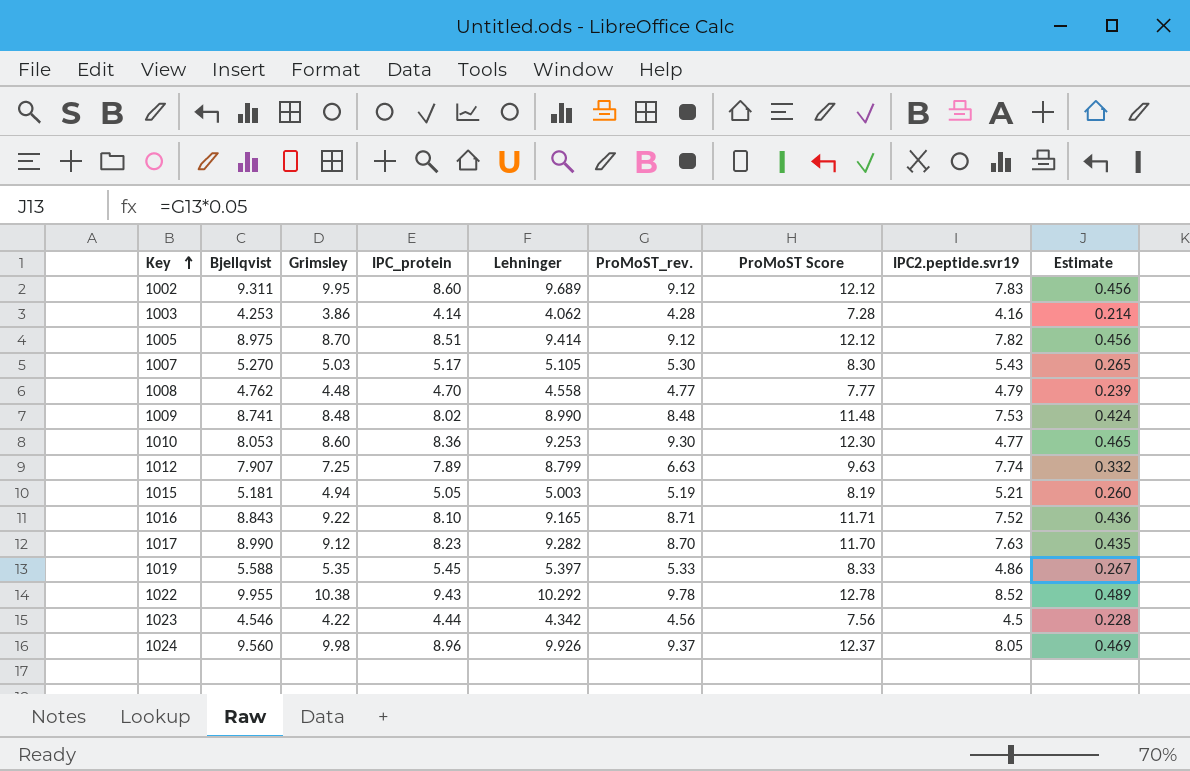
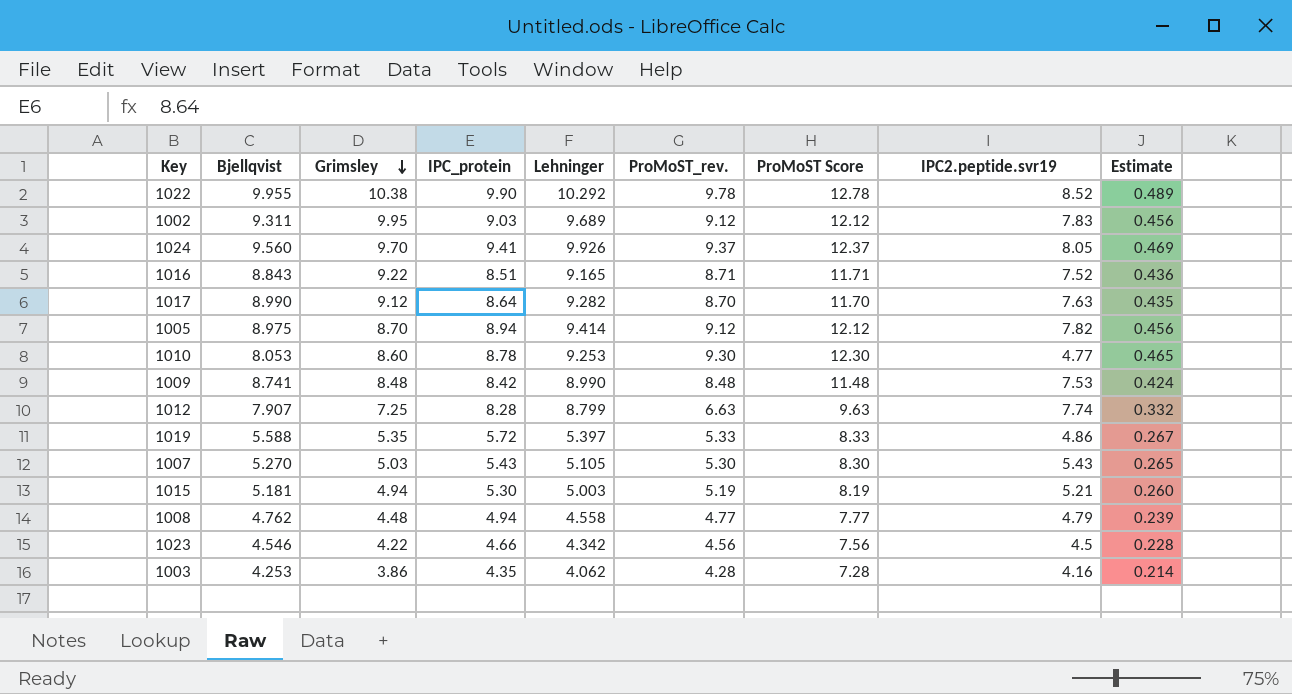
row order: Key ascending -> Grimsley descending
1022 | IPC_protein: 9.43 -> 9.90
1002 | IPC_protein: 8.60 -> 9.03
1024 | Grimsley: 9.98 -> 9.70
1024 | IPC_protein: 8.96 -> 9.41
1016 | IPC_protein: 8.10 -> 8.51
1017 | IPC_protein: 8.23 -> 8.64
1005 | IPC_protein: 8.51 -> 8.94
1010 | IPC_protein: 8.36 -> 8.78
1009 | IPC_protein: 8.02 -> 8.42
1012 | IPC_protein: 7.89 -> 8.28
1019 | IPC_protein: 5.45 -> 5.72
1007 | IPC_protein: 5.17 -> 5.43
1015 | IPC_protein: 5.05 -> 5.30
1008 | IPC_protein: 4.70 -> 4.94
1023 | IPC_protein: 4.44 -> 4.66
1003 | IPC_protein: 4.14 -> 4.35

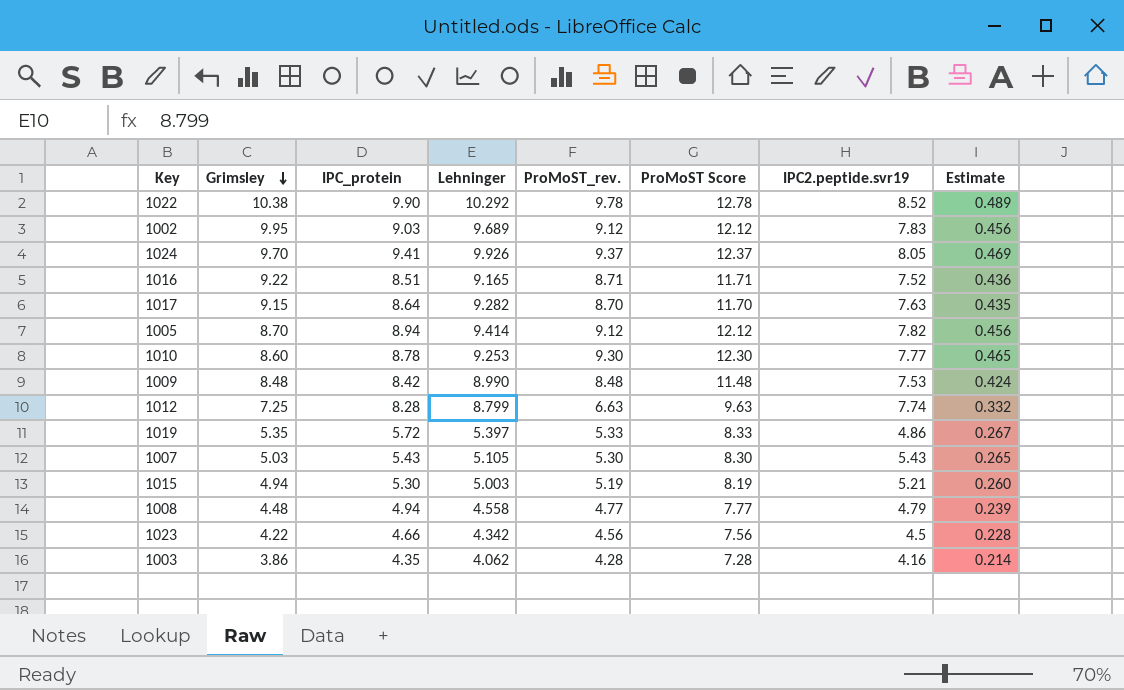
column Bjellqvist | position: 2 -> none
1017 | Grimsley: 9.12 -> 9.15
1010 | IPC2.peptide.svr19: 4.77 -> 7.77

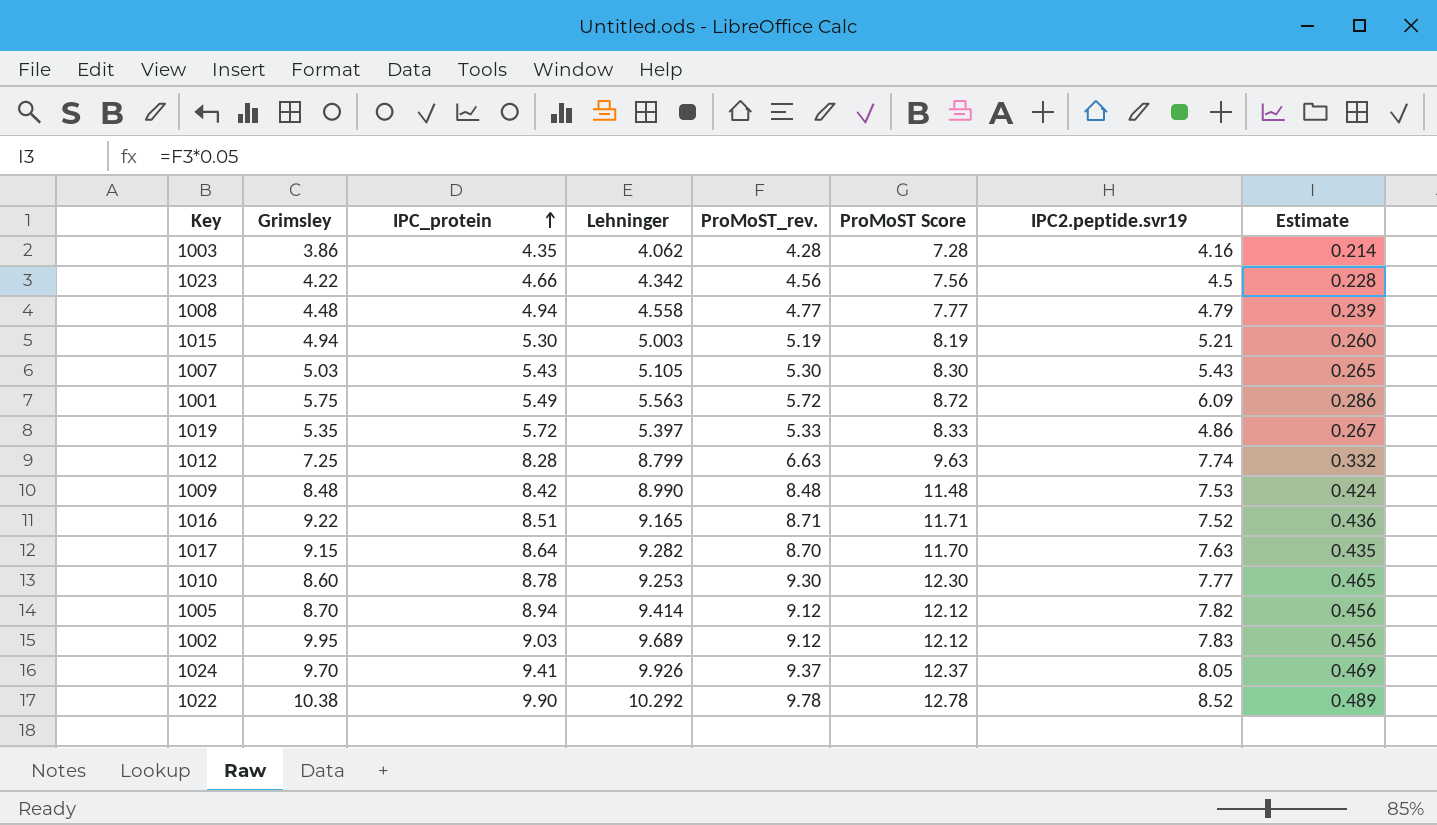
row order: Grimsley descending -> IPC_protein ascending
row 1001: none -> 5.75 | 5.49 | 5.563 | 5.72 | 8.72 | 6.09 | 0.286

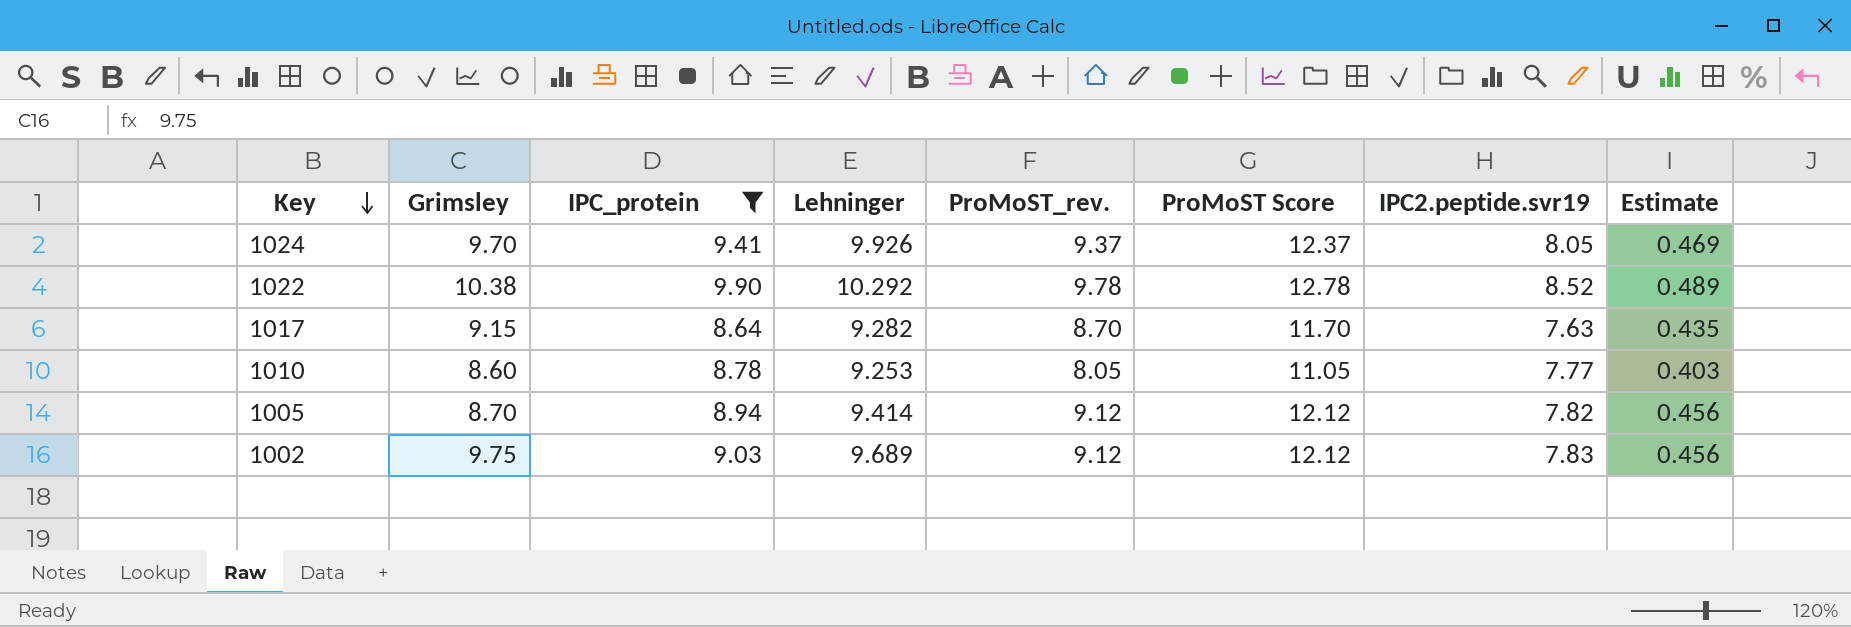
filter: none -> IPC_protein >= 8.64
row order: IPC_protein ascending -> Key descending
1010 | ProMoST_rev.: 9.30 -> 8.05
1010 | ProMoST Score: 12.30 -> 11.05
1010 | Estimate: 0.465 -> 0.403
1002 | Grimsley: 9.95 -> 9.75

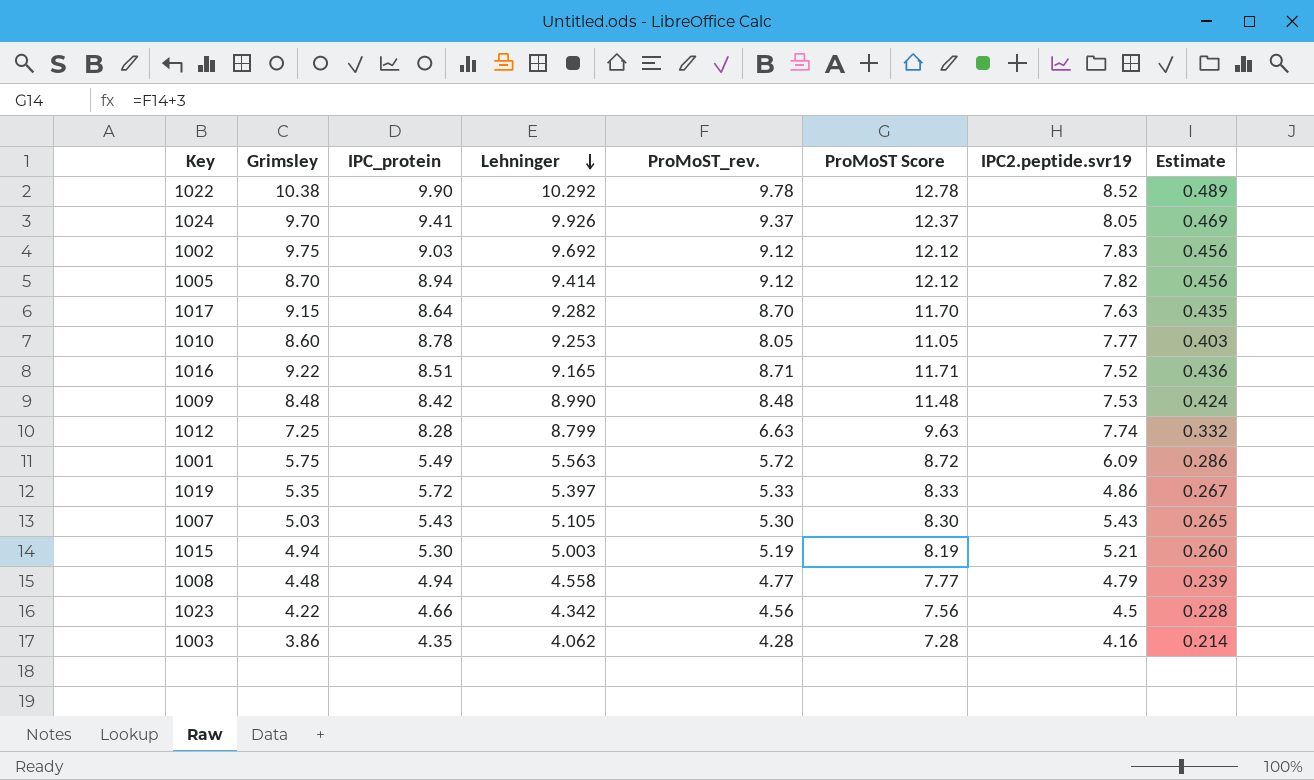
filter: IPC_protein >= 8.64 -> none
row order: Key descending -> Lehninger descending
1002 | Lehninger: 9.689 -> 9.692

